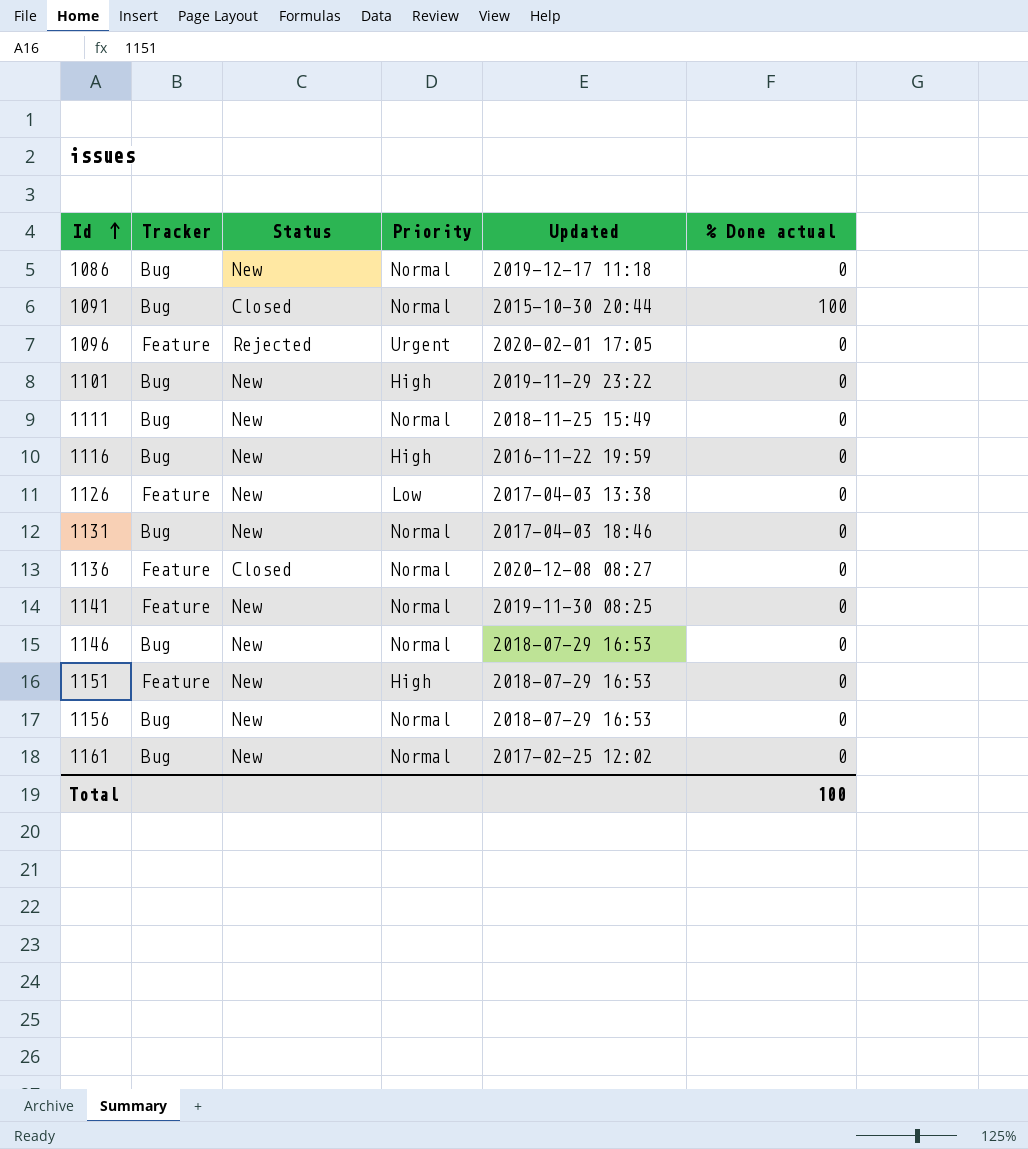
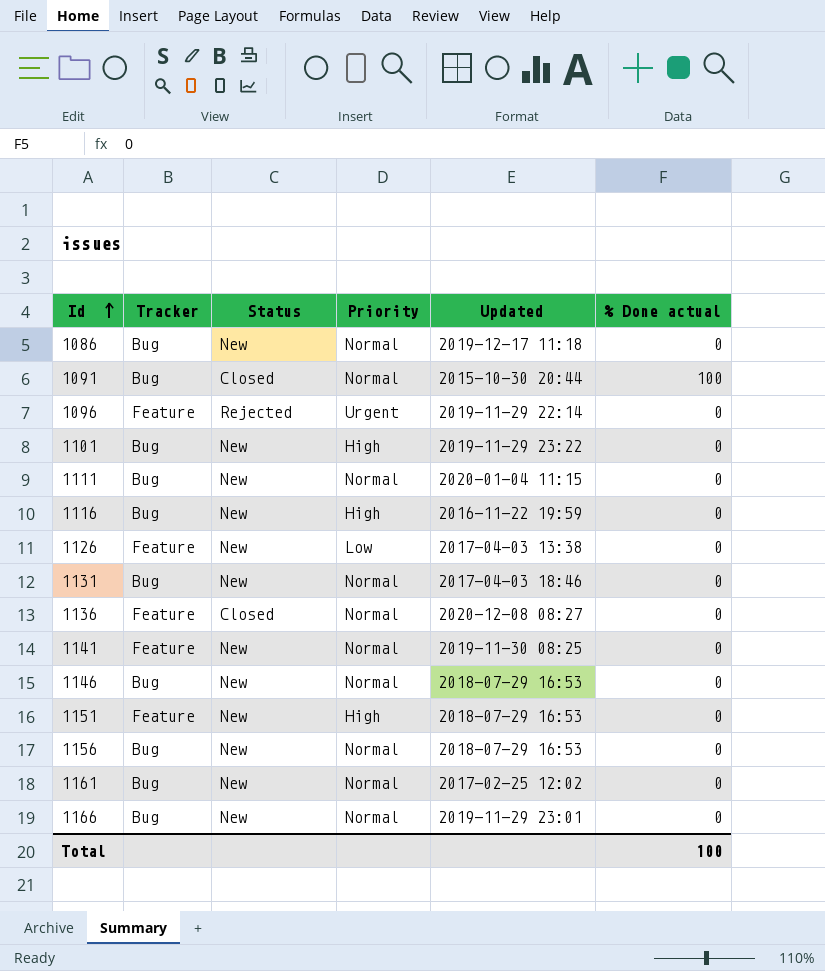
1096 | Updated: 2020-02-01 17:05 -> 2019-11-29 22:14
1111 | Updated: 2018-11-25 15:49 -> 2020-01-04 11:15
row 1166: none -> Bug | New | Normal | 2019-11-29 23:01 | 0

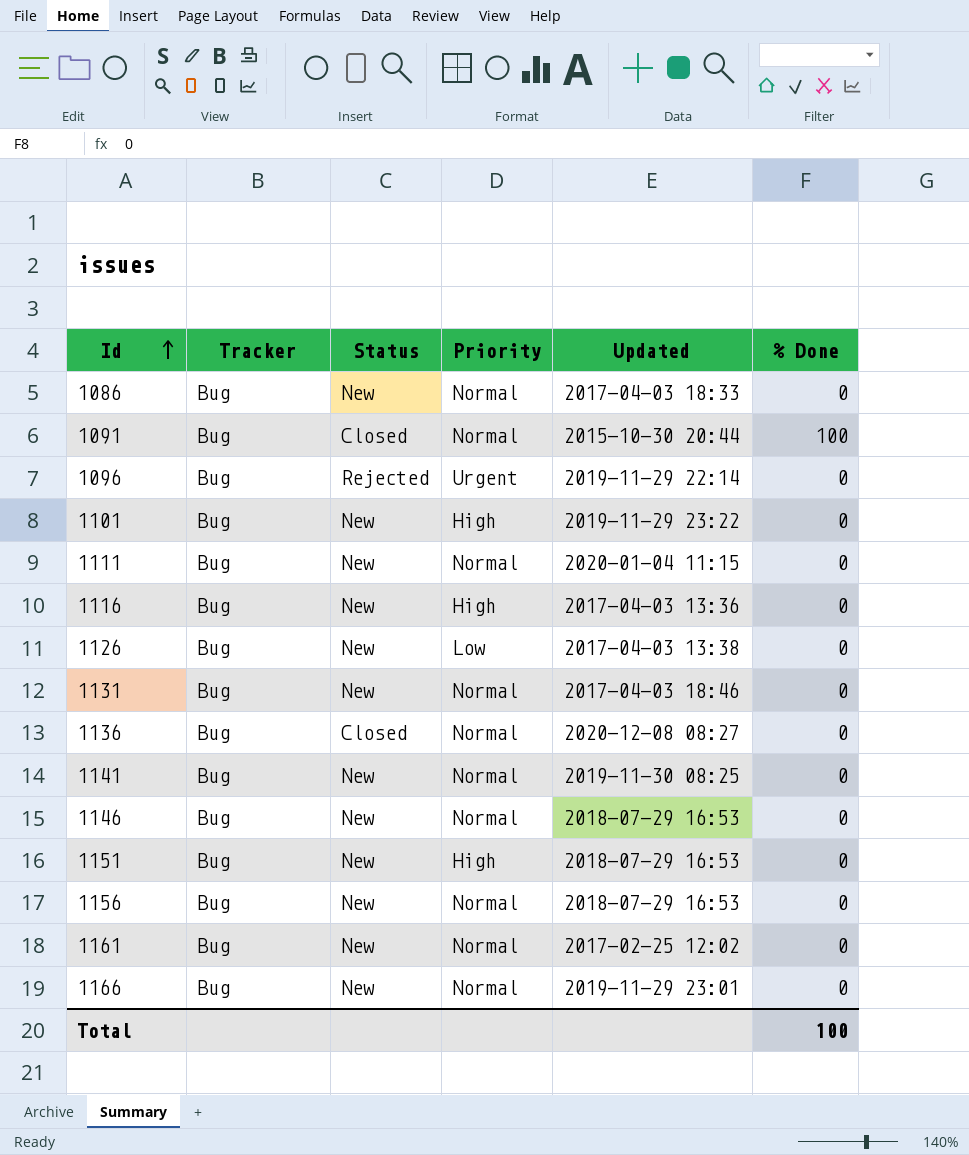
column name: % Done actual -> % Done
1086 | Updated: 2019-12-17 11:18 -> 2017-04-03 18:33
1096 | Tracker: Feature -> Bug
1116 | Updated: 2016-11-22 19:59 -> 2017-04-03 13:36
1126 | Tracker: Feature -> Bug
1136 | Tracker: Feature -> Bug
1141 | Tracker: Feature -> Bug
1151 | Tracker: Feature -> Bug

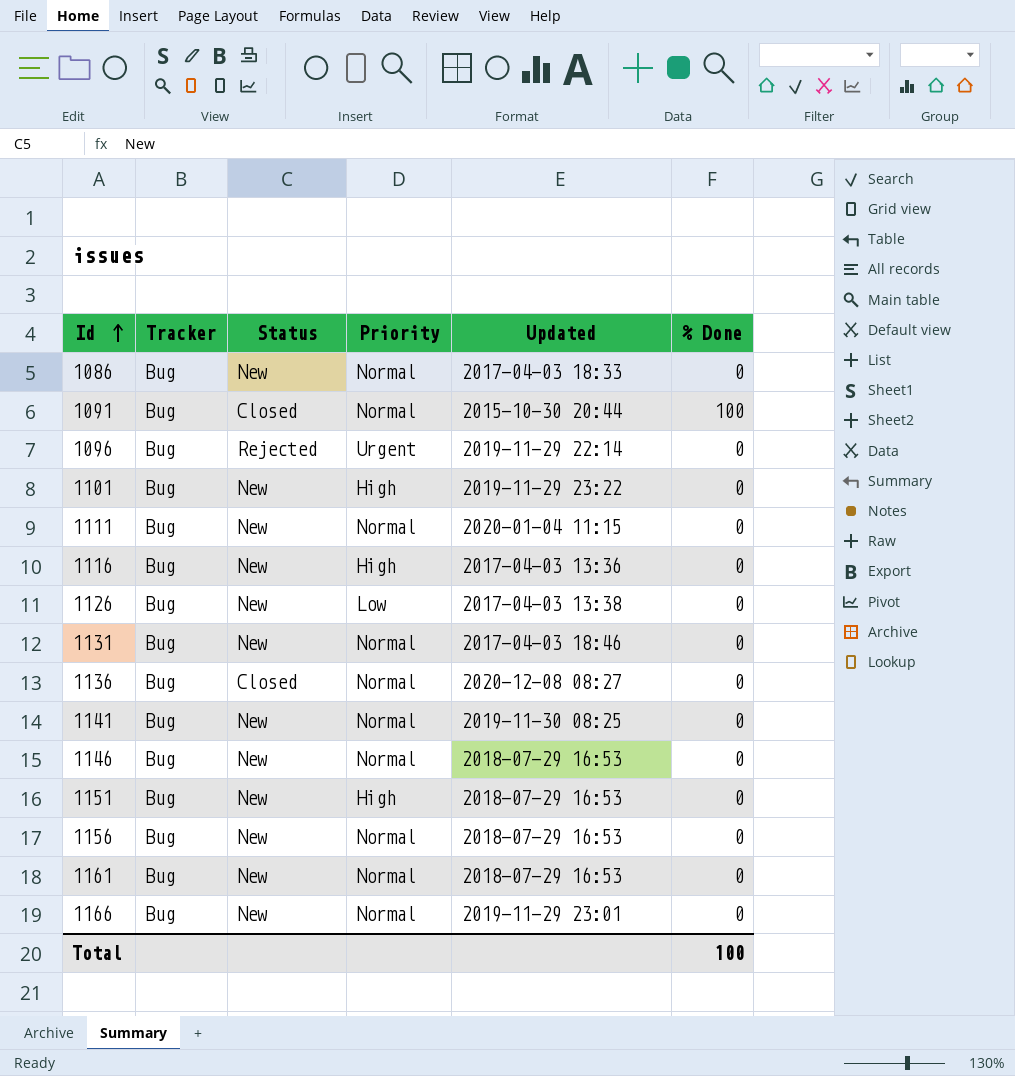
1161 | Updated: 2017-02-25 12:02 -> 2018-07-29 16:53

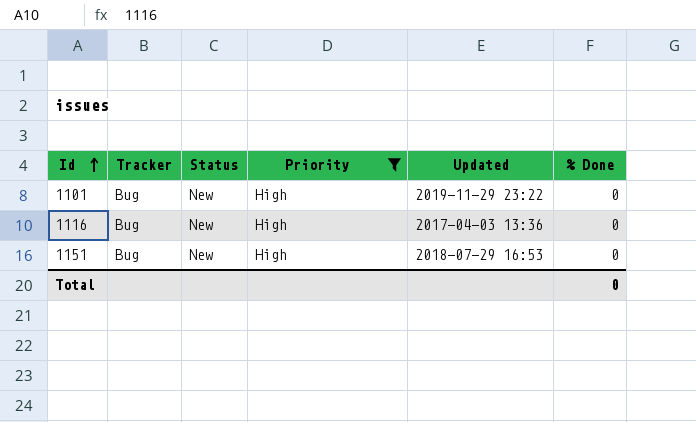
filter: none -> Priority = High
Total | % Done: 100 -> 0

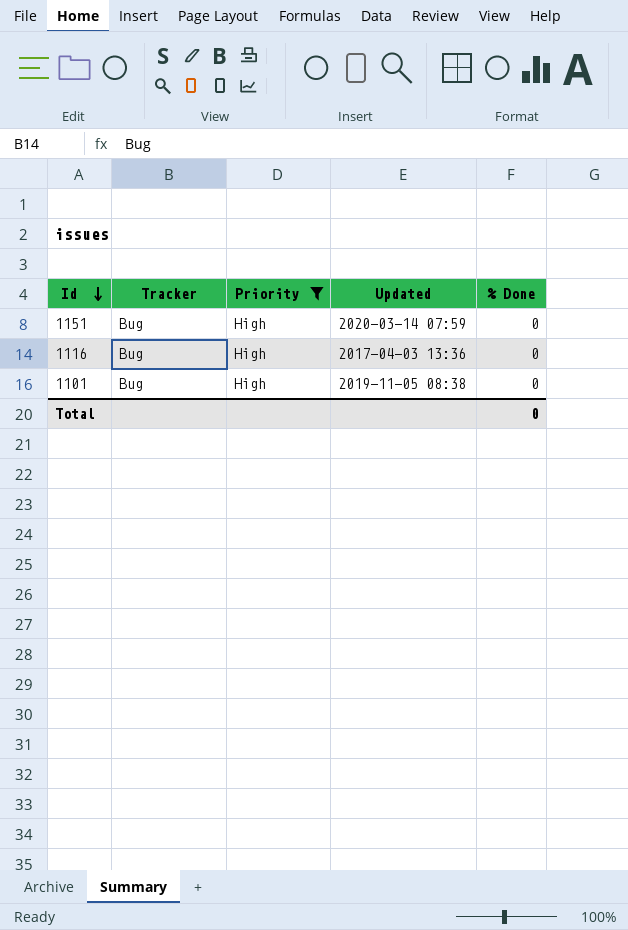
row order: Id ascending -> Id descending
column Status | position: 3 -> none
1151 | Updated: 2018-07-29 16:53 -> 2020-03-14 07:59
1101 | Updated: 2019-11-29 23:22 -> 2019-11-05 08:38

